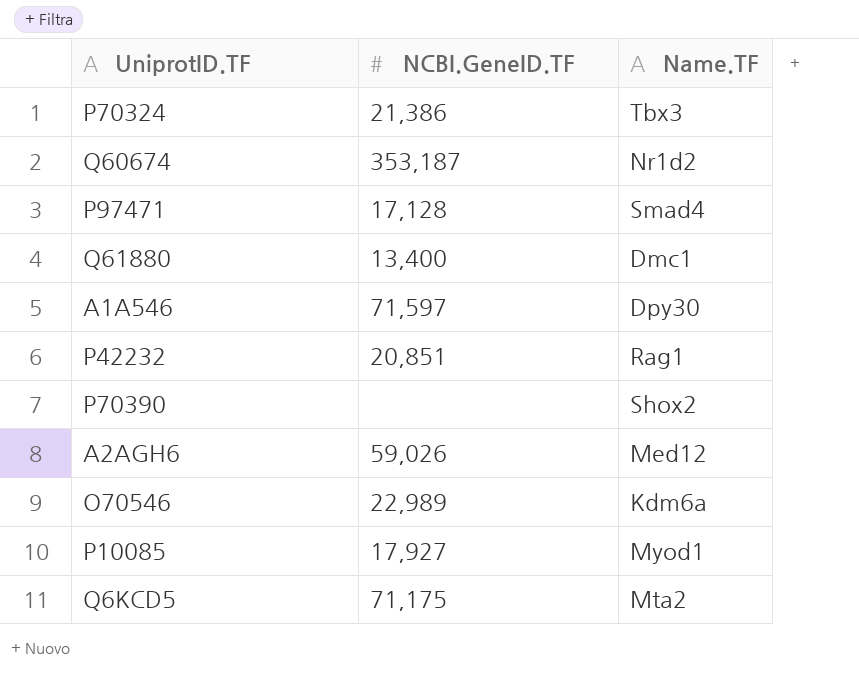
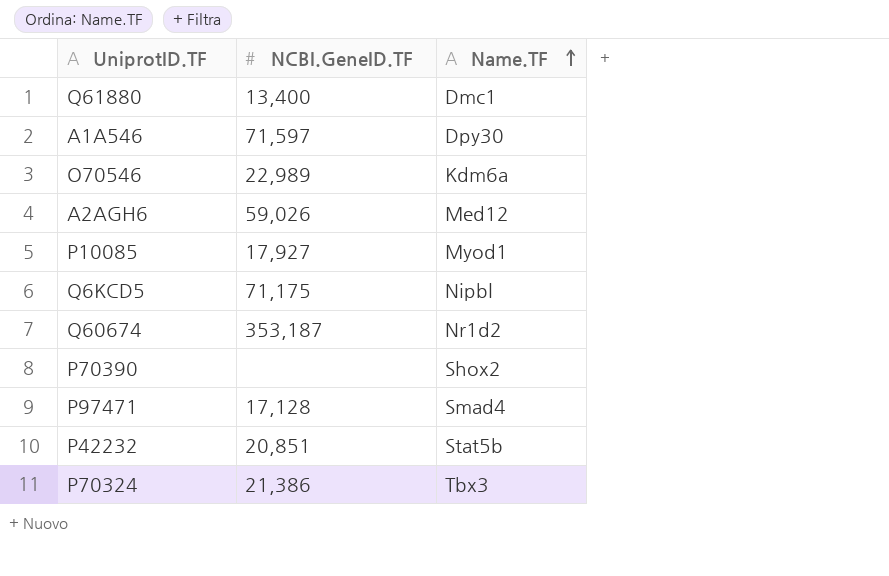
row order: none -> Name.TF ascending
Q6KCD5 | Name.TF: Mta2 -> Nipbl
P42232 | Name.TF: Rag1 -> Stat5b

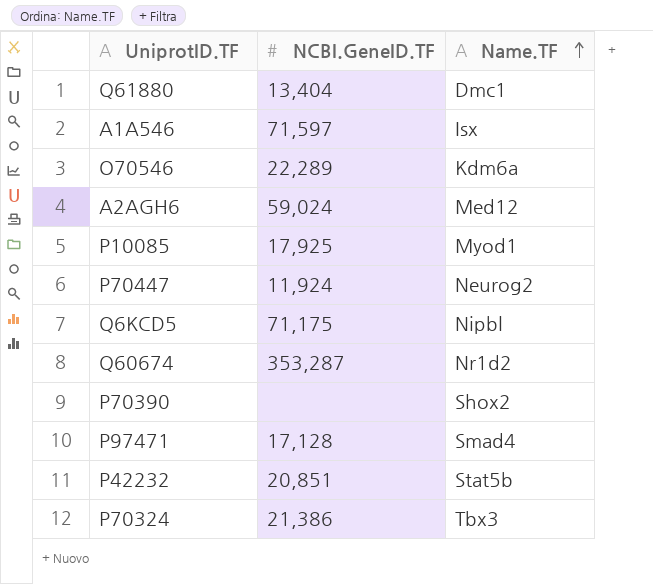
Q61880 | NCBI.GeneID.TF: 13,400 -> 13,404
A1A546 | Name.TF: Dpy30 -> Isx
O70546 | NCBI.GeneID.TF: 22,989 -> 22,289
A2AGH6 | NCBI.GeneID.TF: 59,026 -> 59,024
P10085 | NCBI.GeneID.TF: 17,927 -> 17,925
row P70447: none -> 11,924 | Neurog2
Q60674 | NCBI.GeneID.TF: 353,187 -> 353,287

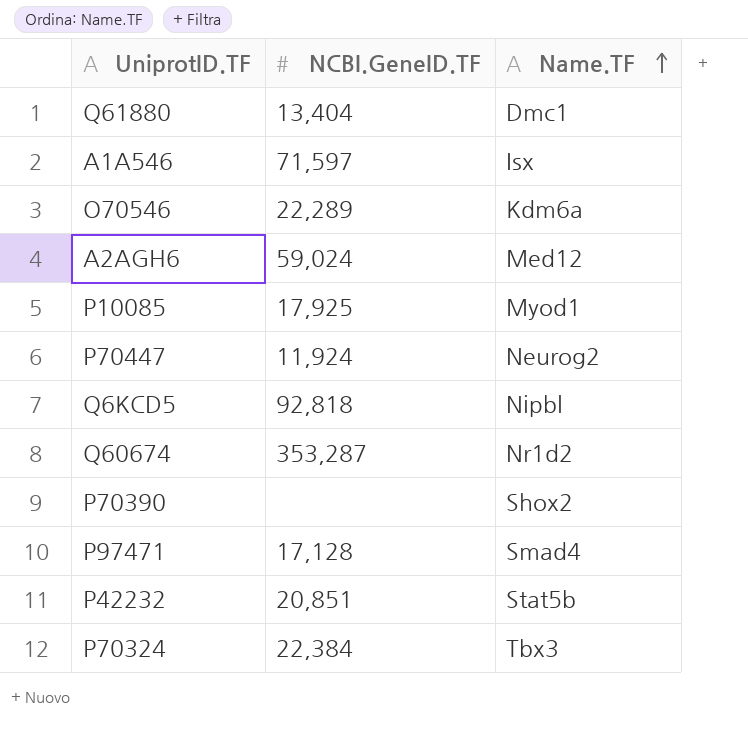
Q6KCD5 | NCBI.GeneID.TF: 71,175 -> 92,818
P70324 | NCBI.GeneID.TF: 21,386 -> 22,384

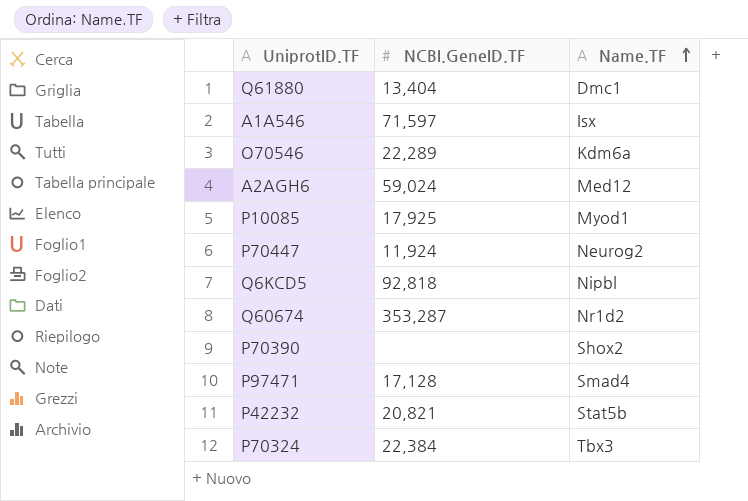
P42232 | NCBI.GeneID.TF: 20,851 -> 20,821

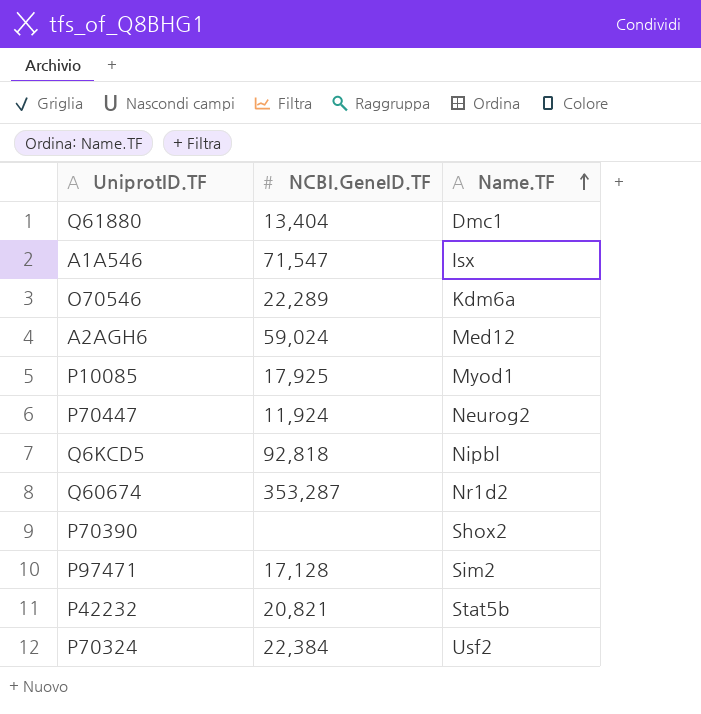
A1A546 | NCBI.GeneID.TF: 71,597 -> 71,547
P97471 | Name.TF: Smad4 -> Sim2
P70324 | Name.TF: Tbx3 -> Usf2

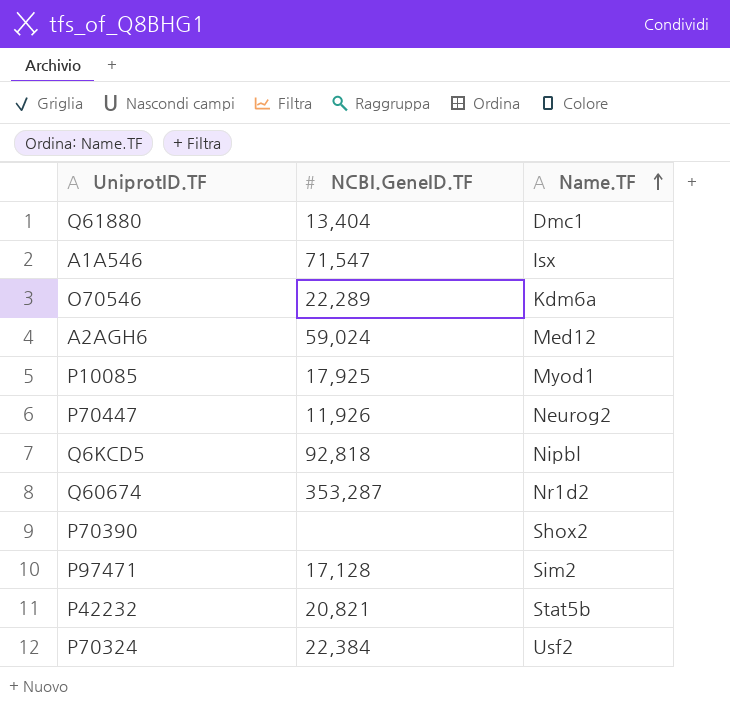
P70447 | NCBI.GeneID.TF: 11,924 -> 11,926

